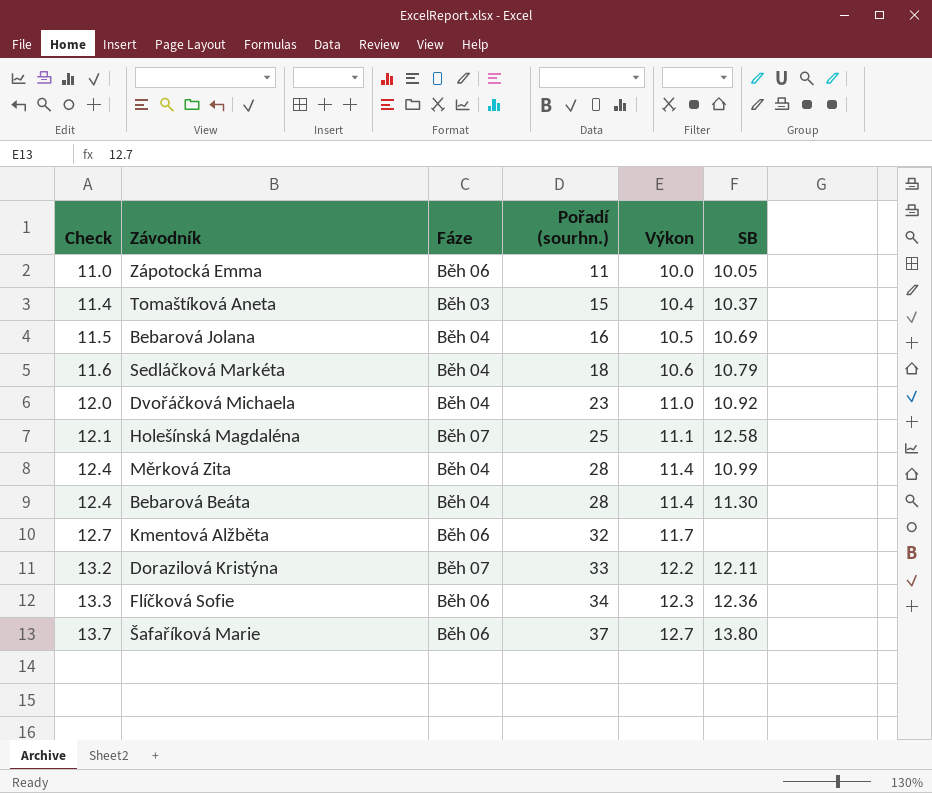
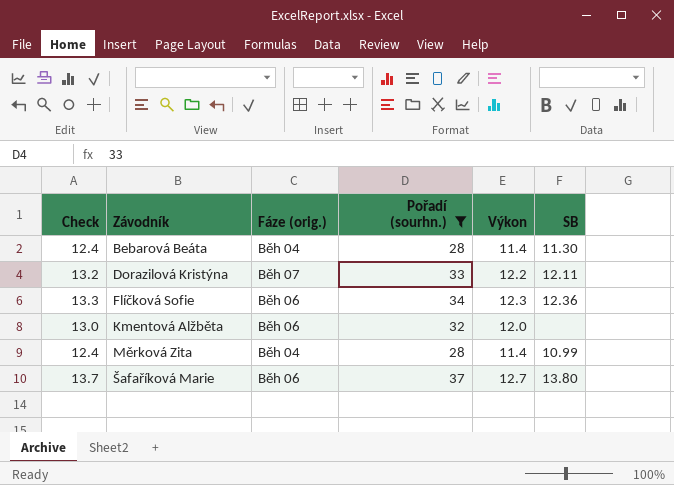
filter: none -> Pořadí (sourhn.) >= 28
row order: Check ascending -> Závodník ascending
column name: Fáze -> Fáze (orig.)
Kmentová Alžběta | Check: 12.7 -> 13.0
Kmentová Alžběta | Výkon: 11.7 -> 12.0

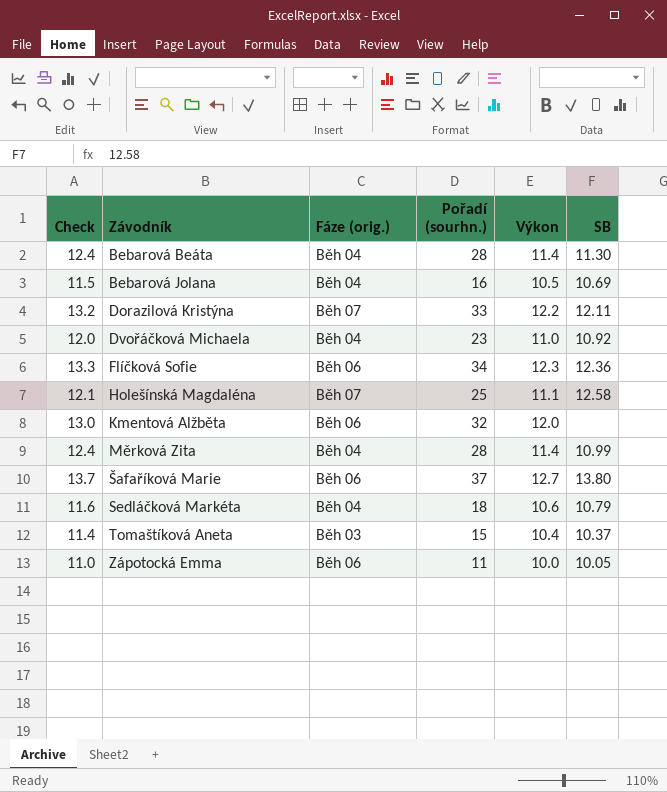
filter: Pořadí (sourhn.) >= 28 -> none

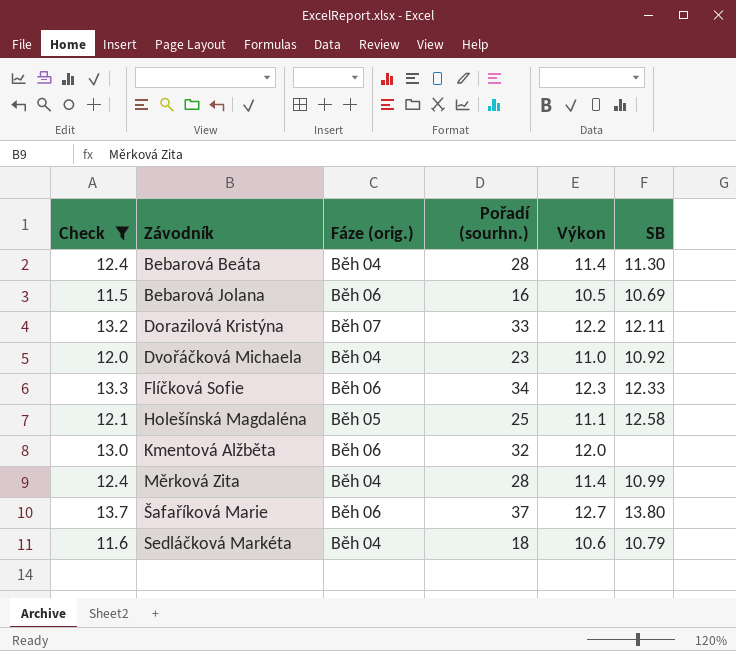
filter: none -> Check >= 11.5
Bebarová Jolana | Fáze (orig.): Běh 04 -> Běh 06
Flíčková Sofie | SB: 12.36 -> 12.33
Holešínská Magdaléna | Fáze (orig.): Běh 07 -> Běh 05

